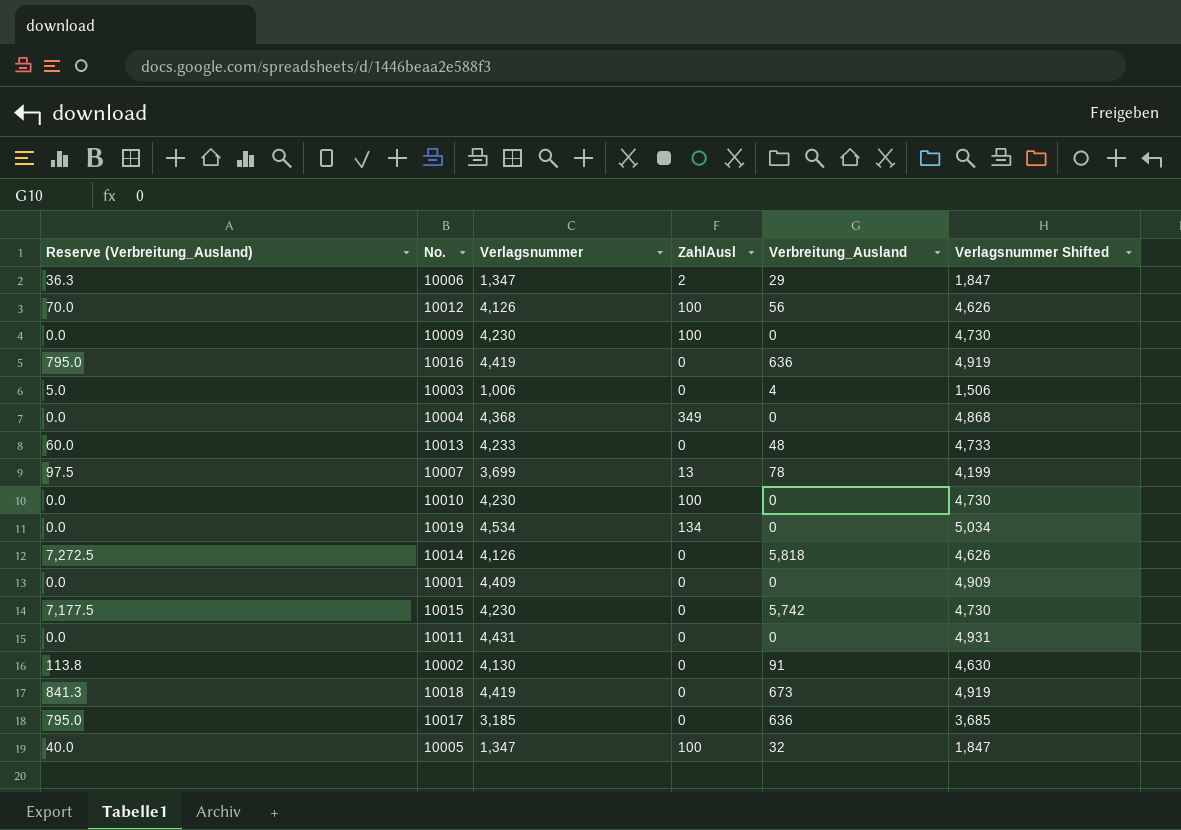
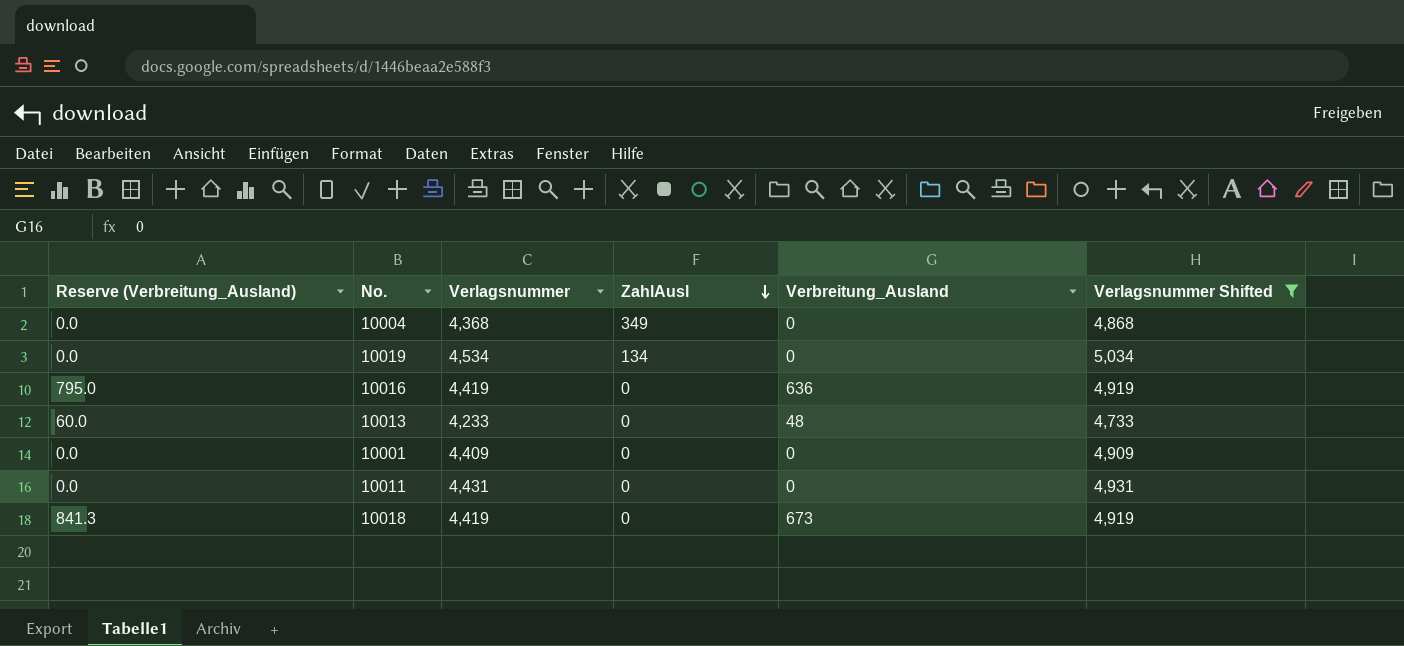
filter: none -> Verlagsnummer Shifted >= 4,733
row order: none -> ZahlAusl descending

